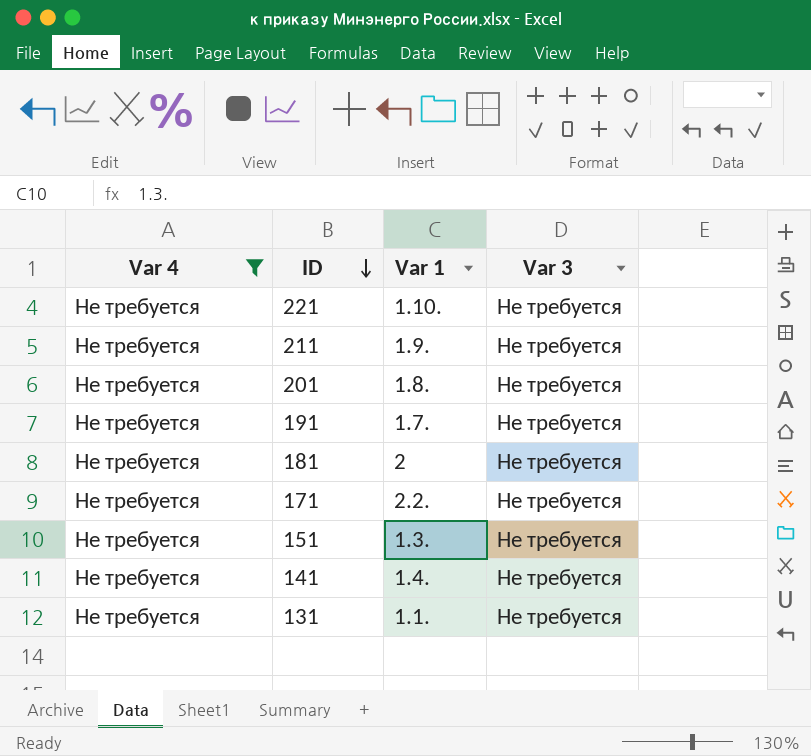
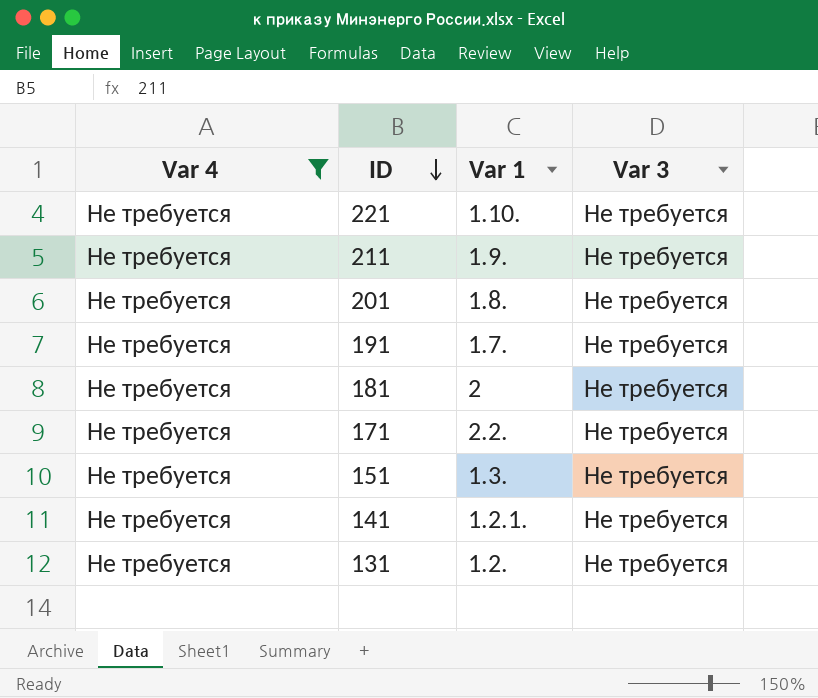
141 | Var 1: 1.4. -> 1.2.1.
131 | Var 1: 1.1. -> 1.2.

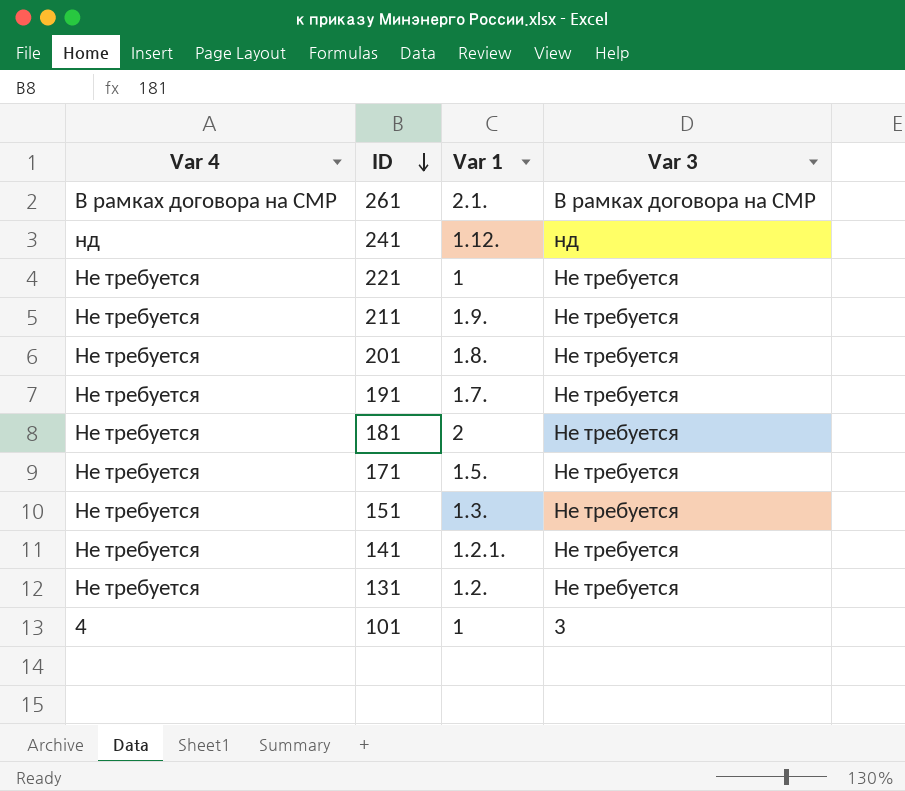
filter: Var 4 = Не требуется -> none
221 | Var 1: 1.10. -> 1
171 | Var 1: 2.2. -> 1.5.

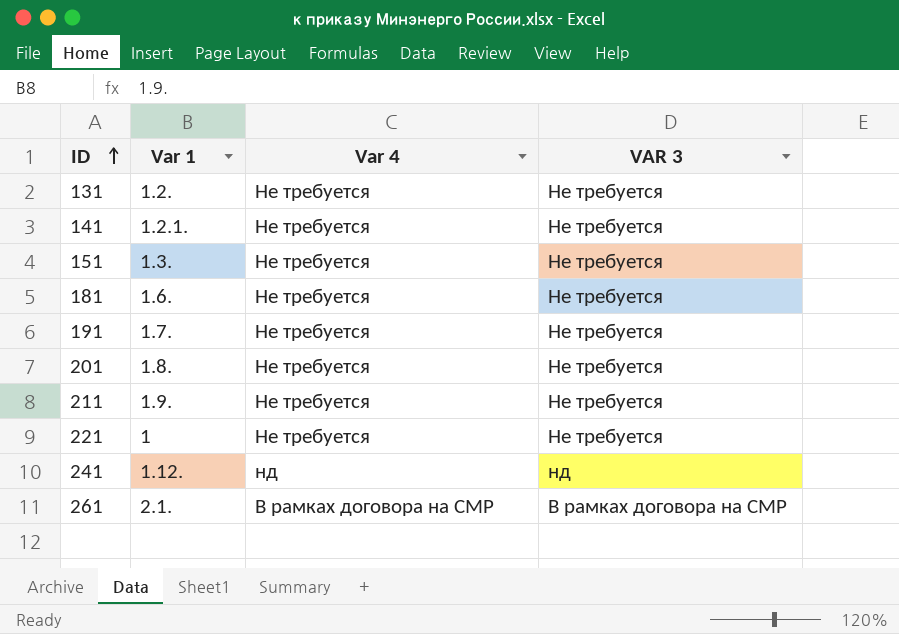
row order: ID descending -> ID ascending
column Var 4 | position: 1 -> 3
column name: Var 3 -> VAR 3
row 171: Не требуется | 1.5. | Не требуется -> none
row 101: 4 | 1 | 3 -> none
181 | Var 1: 2 -> 1.6.

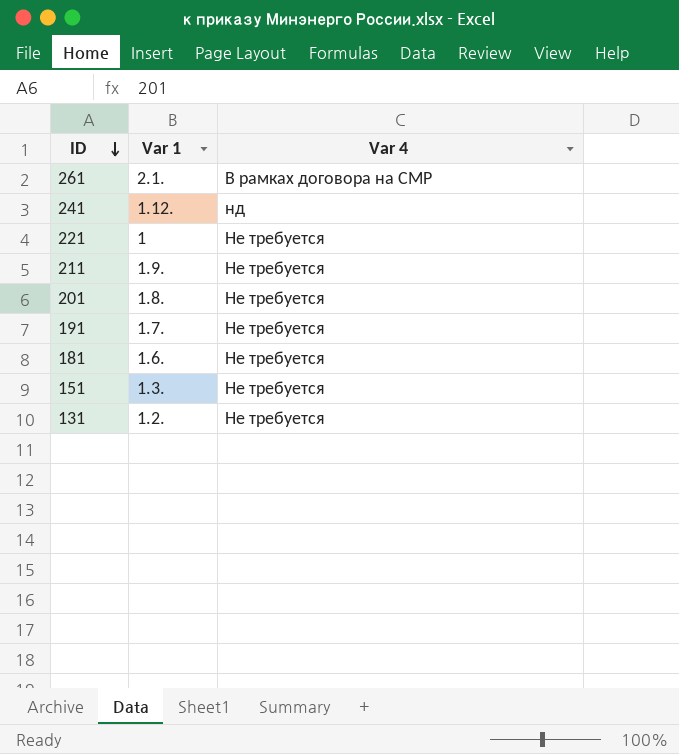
row order: ID ascending -> ID descending
column VAR 3 | position: 4 -> none
row 141: 1.2.1. | Не требуется | Не требуется -> none

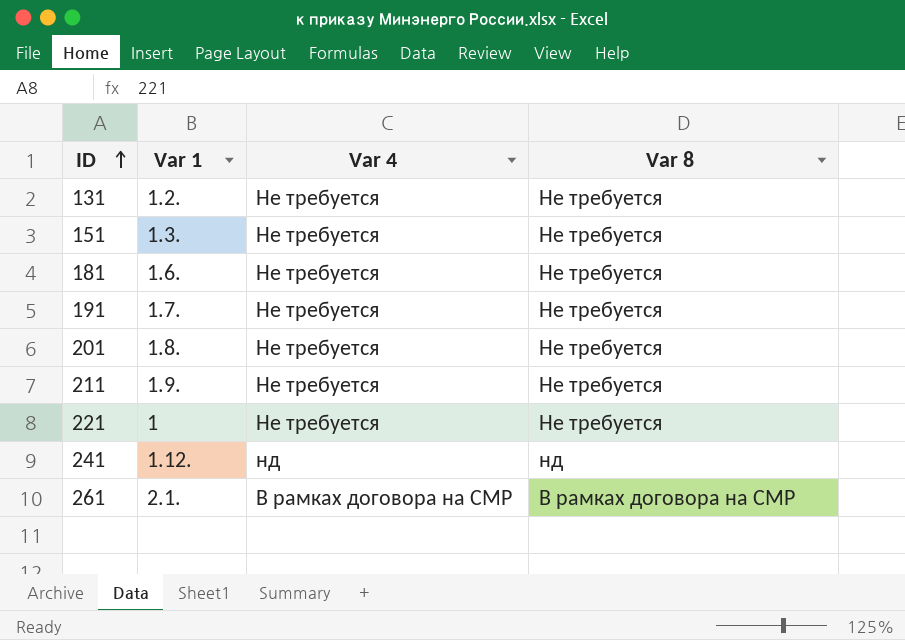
row order: ID descending -> ID ascending
column Var 8 | position: none -> 4

